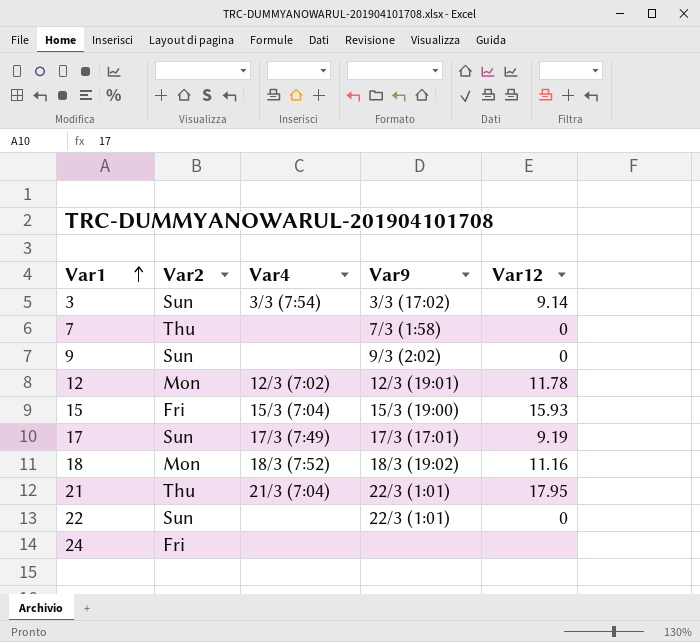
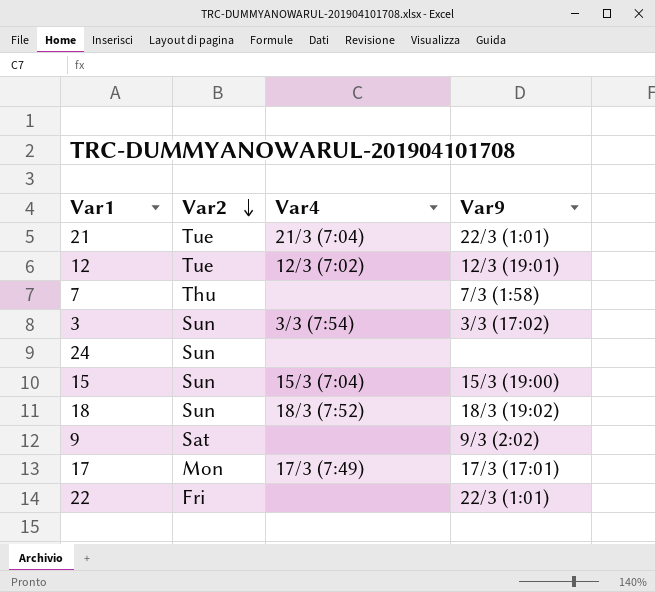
row order: Var1 ascending -> Var2 descending
column Var12 | position: 5 -> none
21 | Var2: Thu -> Tue
12 | Var2: Mon -> Tue
24 | Var2: Fri -> Sun
15 | Var2: Fri -> Sun
18 | Var2: Mon -> Sun
9 | Var2: Sun -> Sat
17 | Var2: Sun -> Mon
22 | Var2: Sun -> Fri

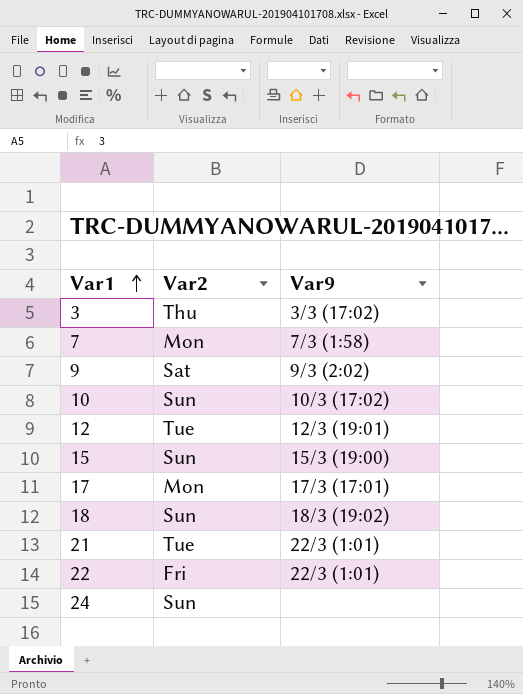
row order: Var2 descending -> Var1 ascending
column Var4 | position: 3 -> none
3 | Var2: Sun -> Thu
7 | Var2: Thu -> Mon
row 10: none -> Sun | 10/3 (17:02)

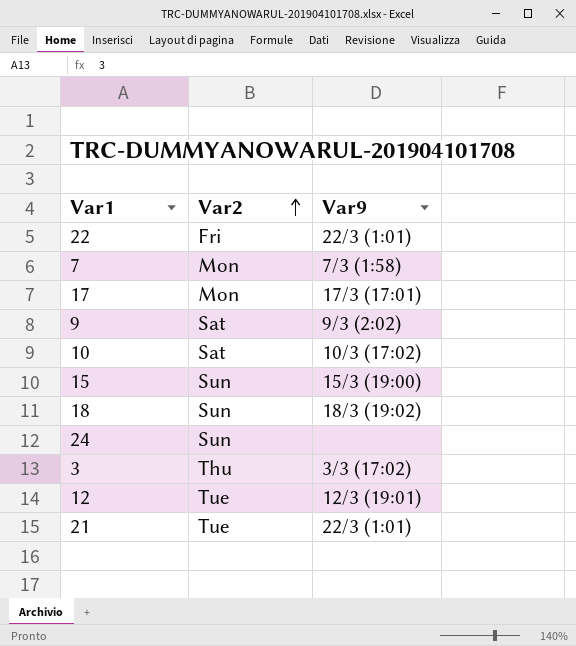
row order: Var1 ascending -> Var2 ascending
10 | Var2: Sun -> Sat

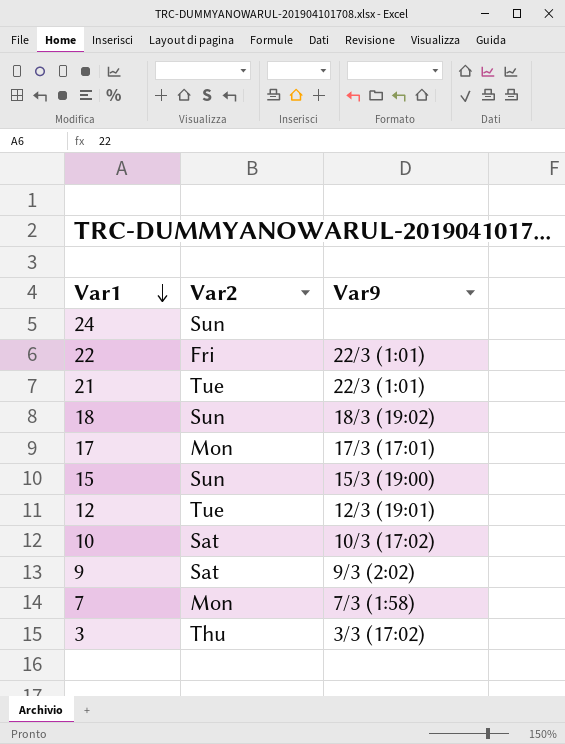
row order: Var2 ascending -> Var1 descending

